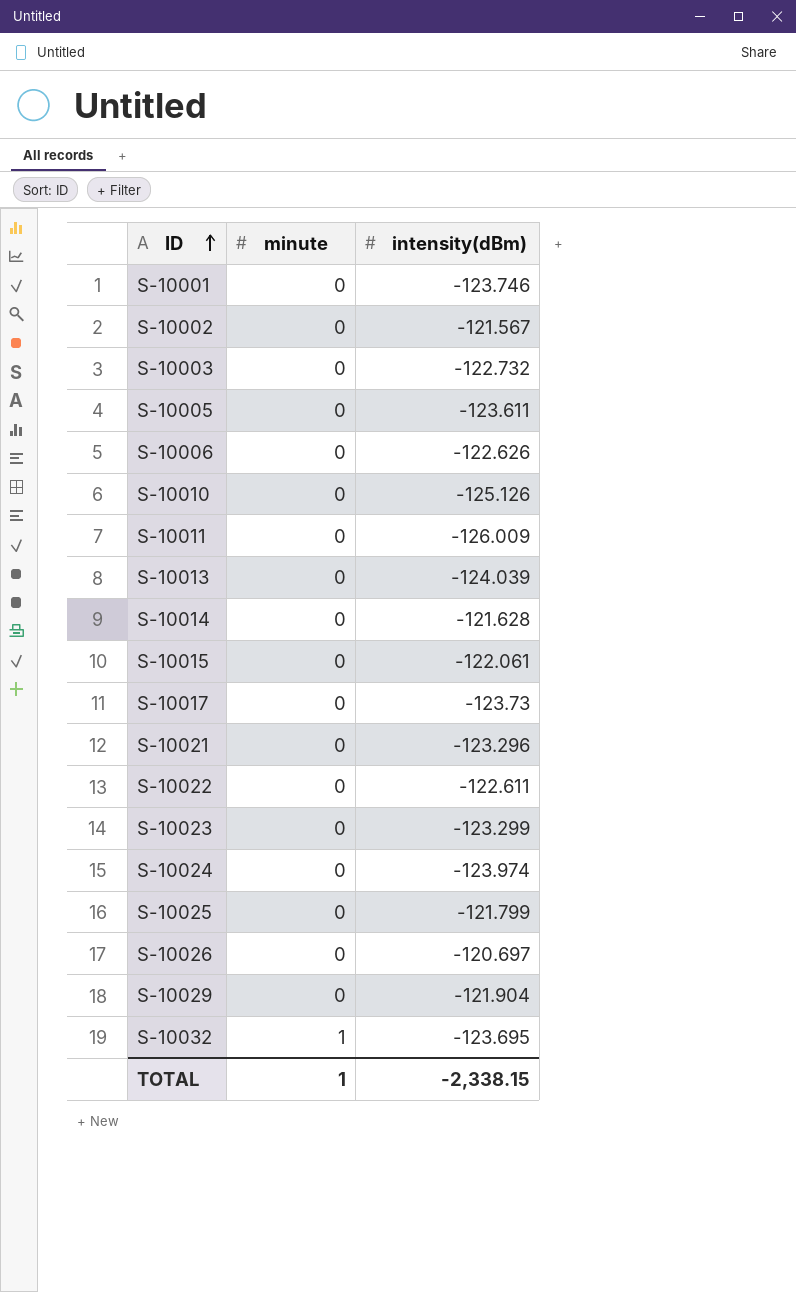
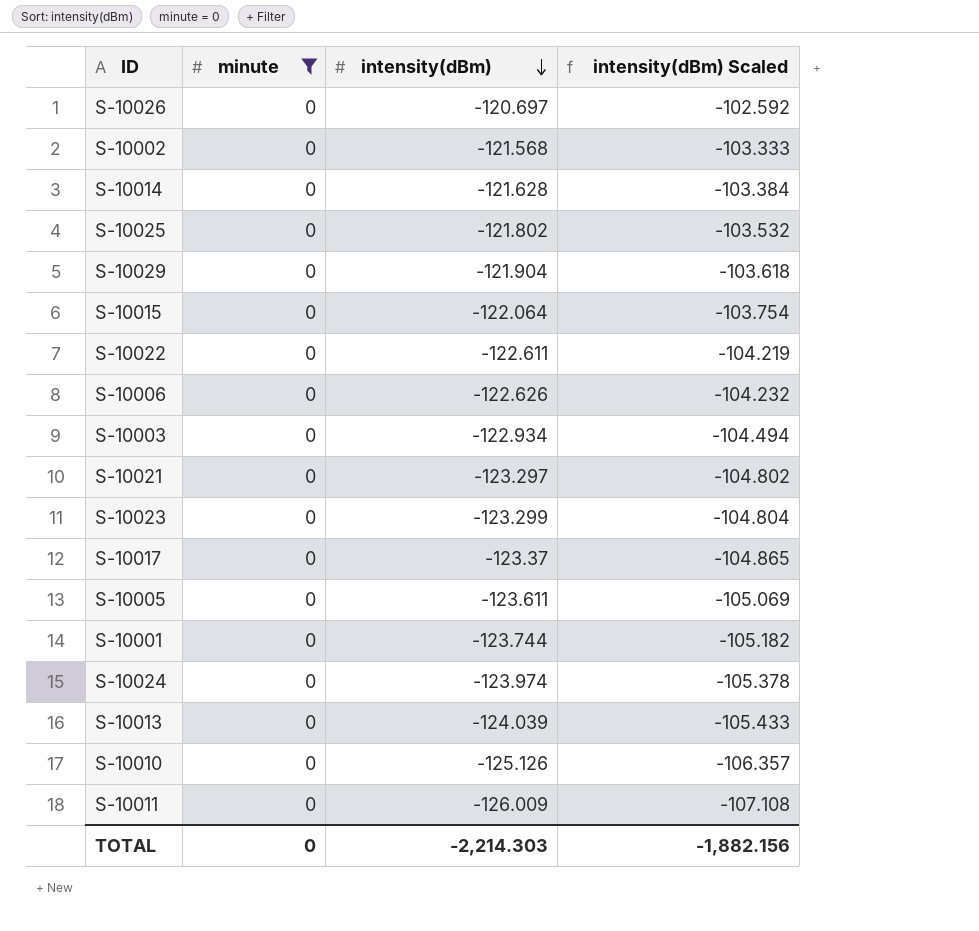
filter: none -> minute = 0
row order: ID ascending -> intensity(dBm) descending
column intensity(dBm) Scaled | formula: none -> [intensity(dBm)] * 0.85
S-10002 | intensity(dBm): -121.567 -> -121.568
S-10025 | intensity(dBm): -121.799 -> -121.802
S-10015 | intensity(dBm): -122.061 -> -122.064
S-10003 | intensity(dBm): -122.732 -> -122.934
S-10021 | intensity(dBm): -123.296 -> -123.297
S-10017 | intensity(dBm): -123.73 -> -123.37
S-10001 | intensity(dBm): -123.746 -> -123.744
TOTAL | minute: 1 -> 0
TOTAL | intensity(dBm): -2,338.15 -> -2,214.303

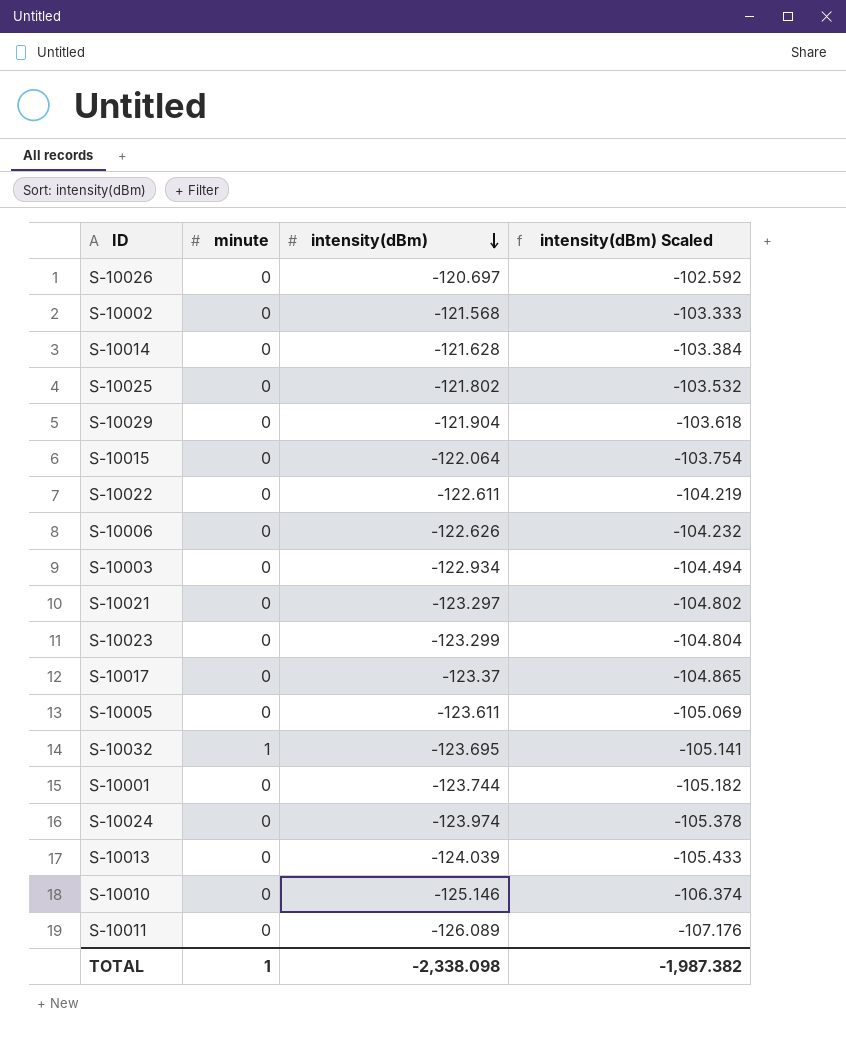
filter: minute = 0 -> none
S-10010 | intensity(dBm): -125.126 -> -125.146
S-10010 | intensity(dBm) Scaled: -106.357 -> -106.374
S-10011 | intensity(dBm): -126.009 -> -126.089
S-10011 | intensity(dBm) Scaled: -107.108 -> -107.176
TOTAL | minute: 0 -> 1
TOTAL | intensity(dBm): -2,214.303 -> -2,338.098
TOTAL | intensity(dBm) Scaled: -1,882.156 -> -1,987.382

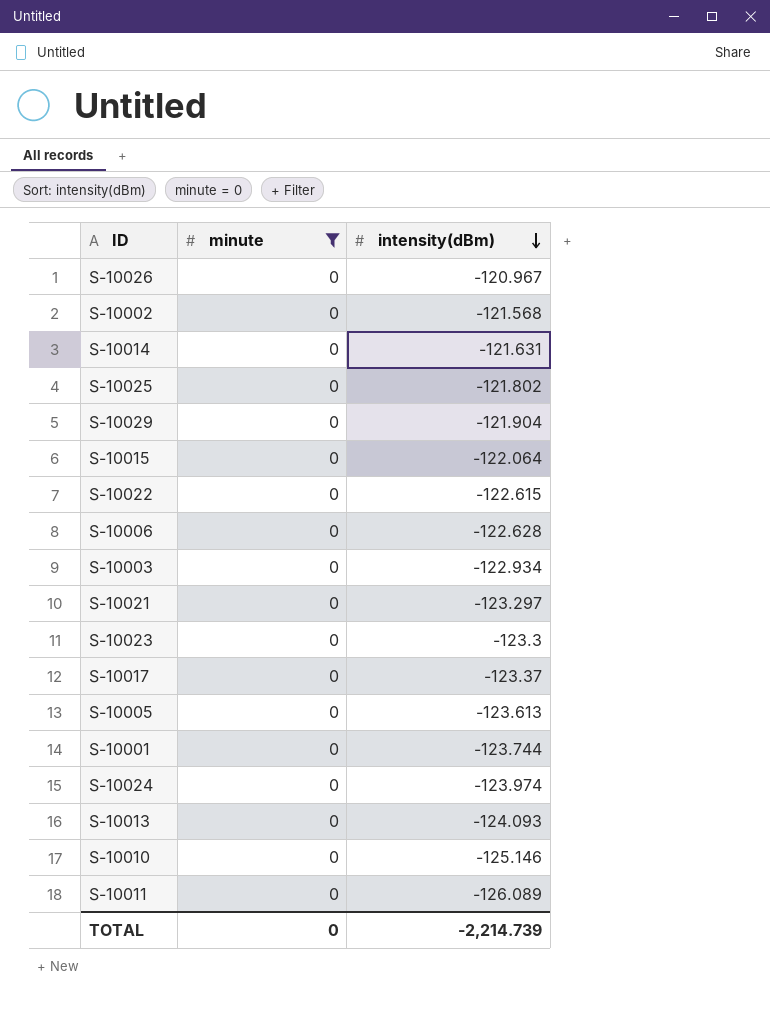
filter: none -> minute = 0
column intensity(dBm) Scaled | formula: [intensity(dBm)] * 0.85 -> none
S-10026 | intensity(dBm): -120.697 -> -120.967
S-10014 | intensity(dBm): -121.628 -> -121.631
S-10022 | intensity(dBm): -122.611 -> -122.615
S-10006 | intensity(dBm): -122.626 -> -122.628
S-10023 | intensity(dBm): -123.299 -> -123.3
S-10005 | intensity(dBm): -123.611 -> -123.613
S-10013 | intensity(dBm): -124.039 -> -124.093
TOTAL | minute: 1 -> 0
TOTAL | intensity(dBm): -2,338.098 -> -2,214.739

